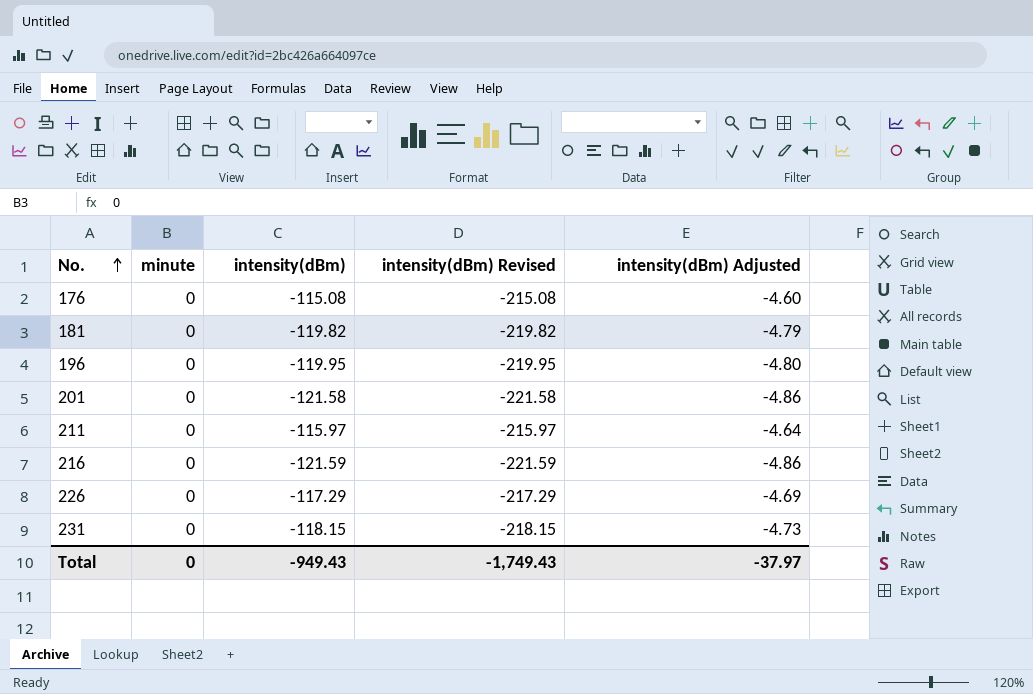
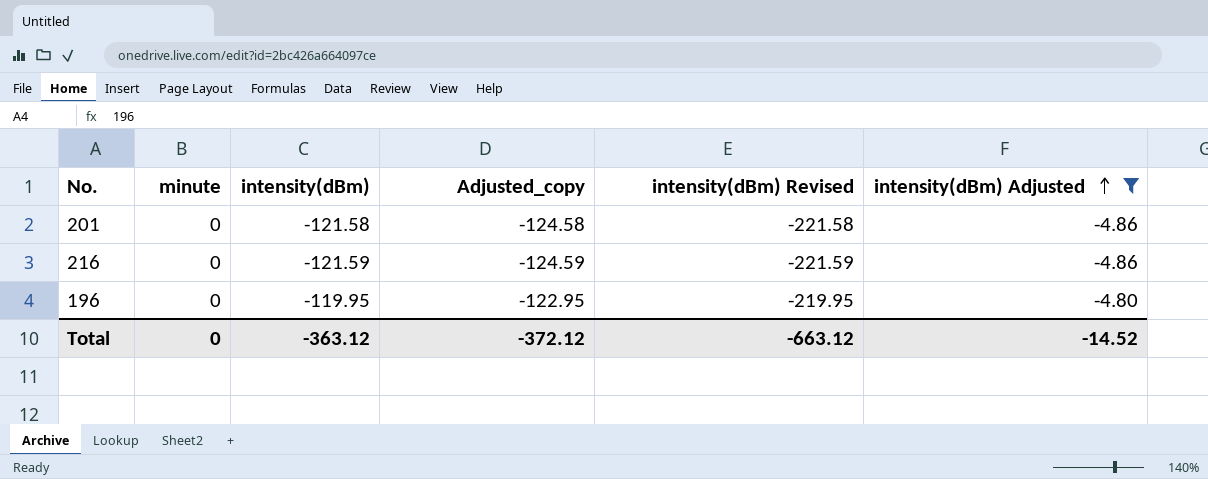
filter: none -> intensity(dBm) Adjusted <= -4.80
row order: No. ascending -> intensity(dBm) Adjusted ascending
column Adjusted_copy | formula: none -> [intensity(dBm)] - 3
Total | intensity(dBm): -949.43 -> -363.12
Total | intensity(dBm) Revised: -1,749.43 -> -663.12
Total | intensity(dBm) Adjusted: -37.97 -> -14.52

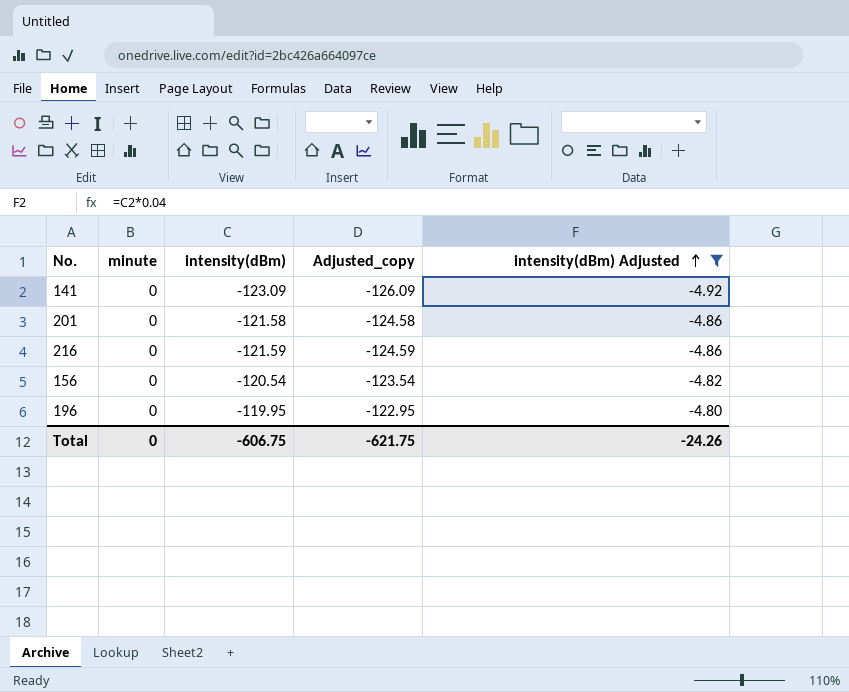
column intensity(dBm) Revised | formula: [intensity(dBm)] - 100 -> none
row 141: none -> 0 | -123.09 | -126.09 | -4.92
row 156: none -> 0 | -120.54 | -123.54 | -4.82
Total | intensity(dBm): -363.12 -> -606.75
Total | Adjusted_copy: -372.12 -> -621.75
Total | intensity(dBm) Adjusted: -14.52 -> -24.26

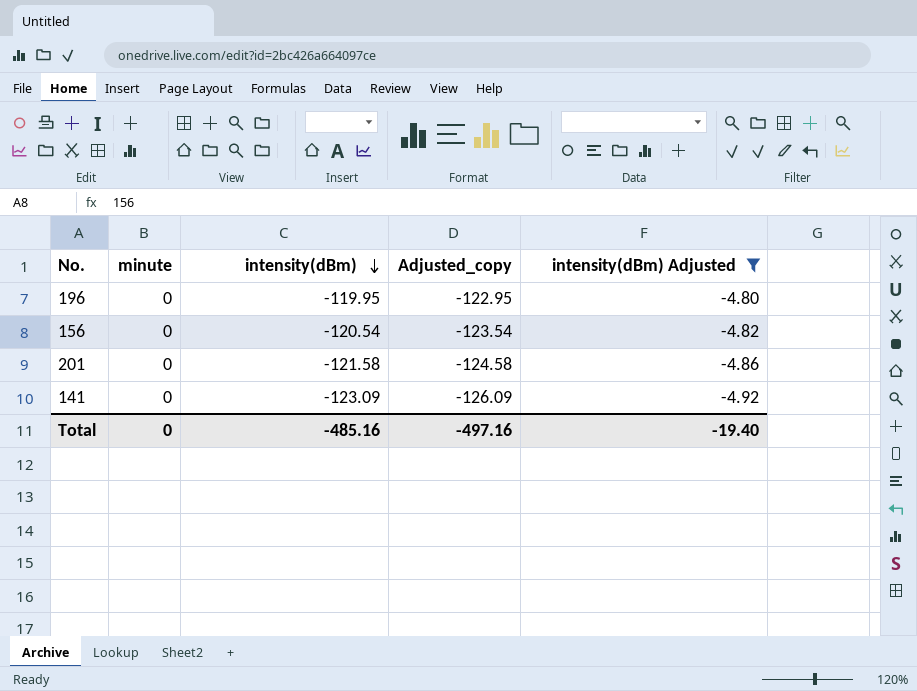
row order: intensity(dBm) Adjusted ascending -> intensity(dBm) descending
row 216: 0 | -121.59 | -124.59 | -4.86 -> none
Total | intensity(dBm): -606.75 -> -485.16
Total | Adjusted_copy: -621.75 -> -497.16
Total | intensity(dBm) Adjusted: -24.26 -> -19.40

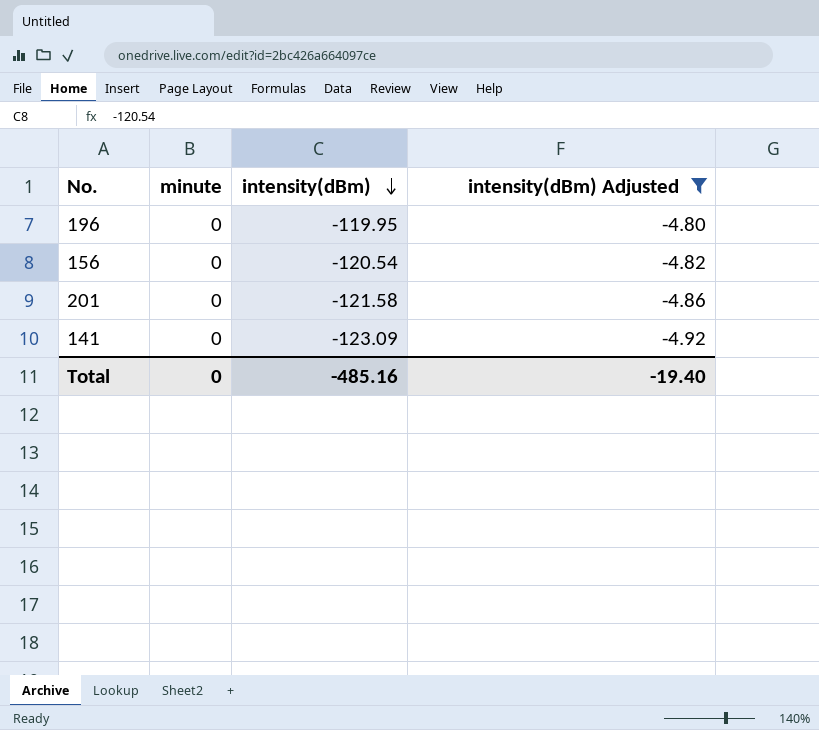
column Adjusted_copy | formula: [intensity(dBm)] - 3 -> none

